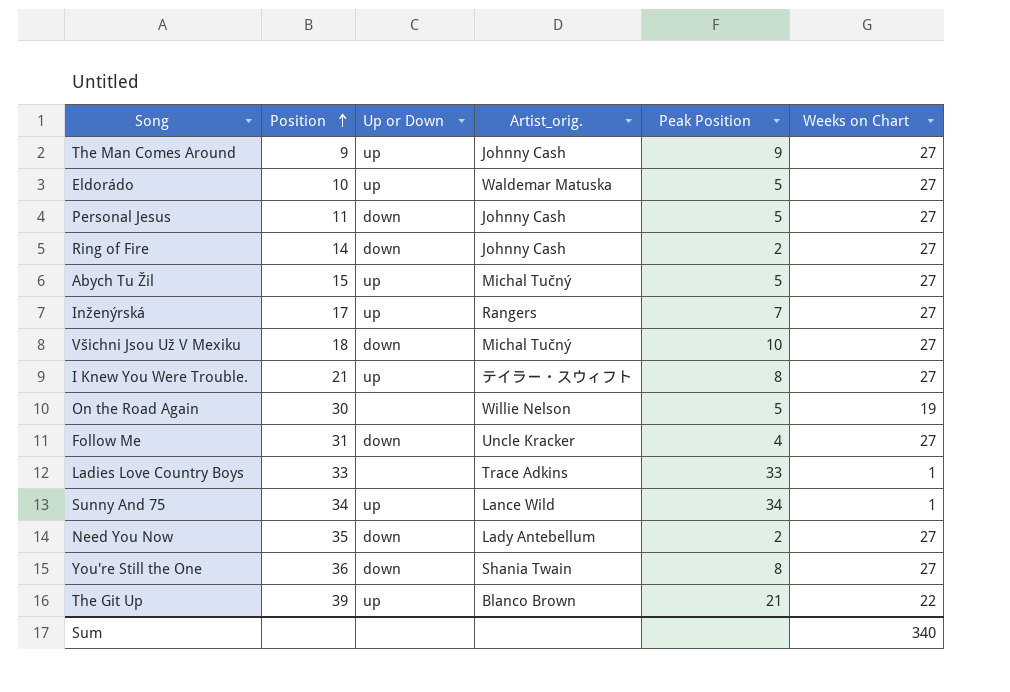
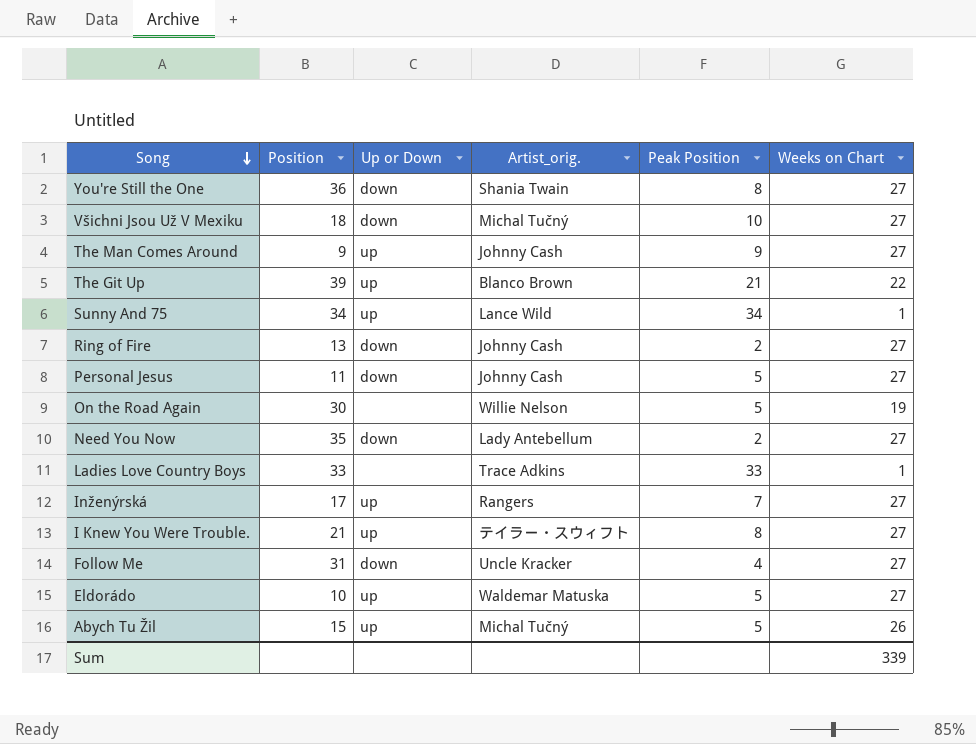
row order: Position ascending -> Song descending
Ring of Fire | Position: 14 -> 13
Abych Tu Žil | Weeks on Chart: 27 -> 26
Sum | Weeks on Chart: 340 -> 339

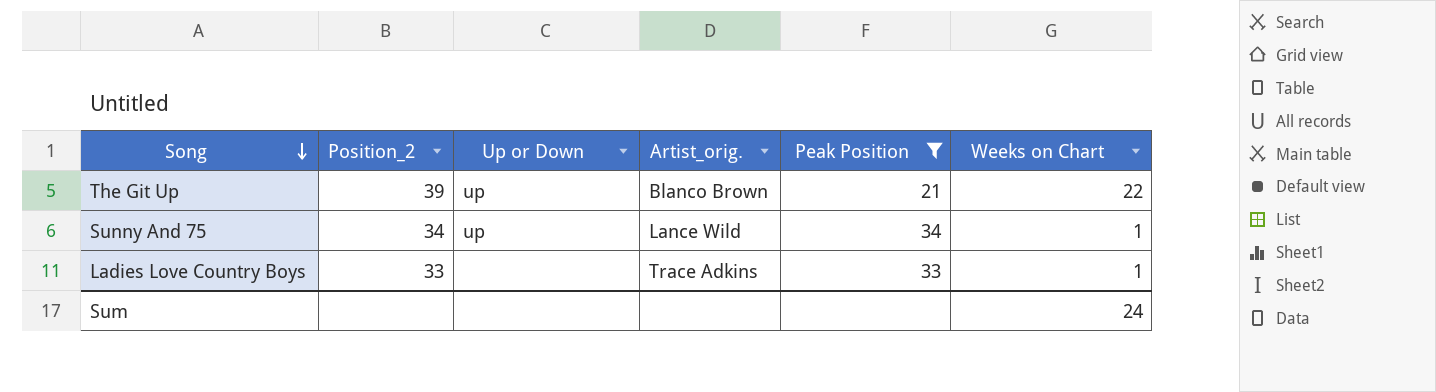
filter: none -> Peak Position >= 21
column name: Position -> Position_2
Sum | Weeks on Chart: 339 -> 24

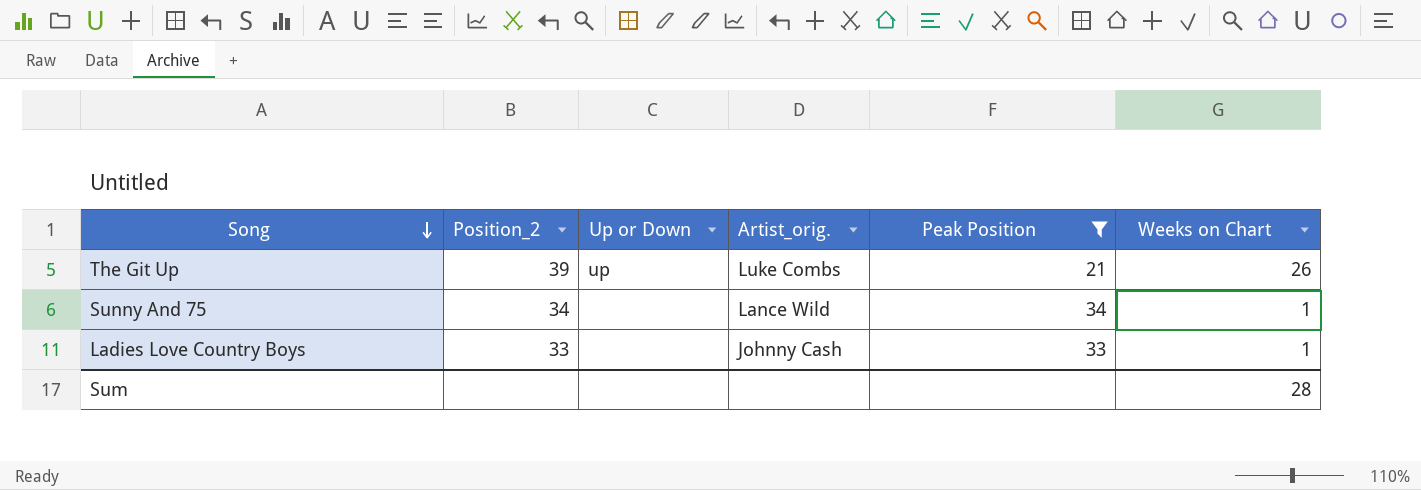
The Git Up | Artist_orig.: Blanco Brown -> Luke Combs
The Git Up | Weeks on Chart: 22 -> 26
Sunny And 75 | Up or Down: up -> none
Ladies Love Country Boys | Artist_orig.: Trace Adkins -> Johnny Cash
Sum | Weeks on Chart: 24 -> 28

